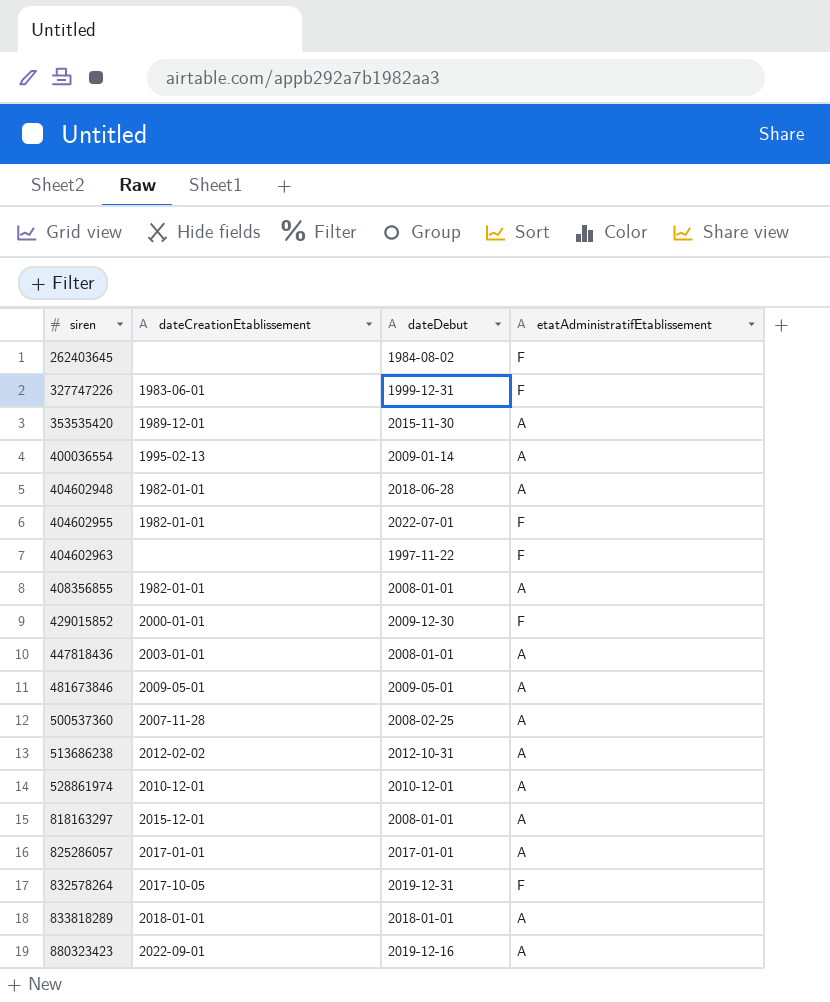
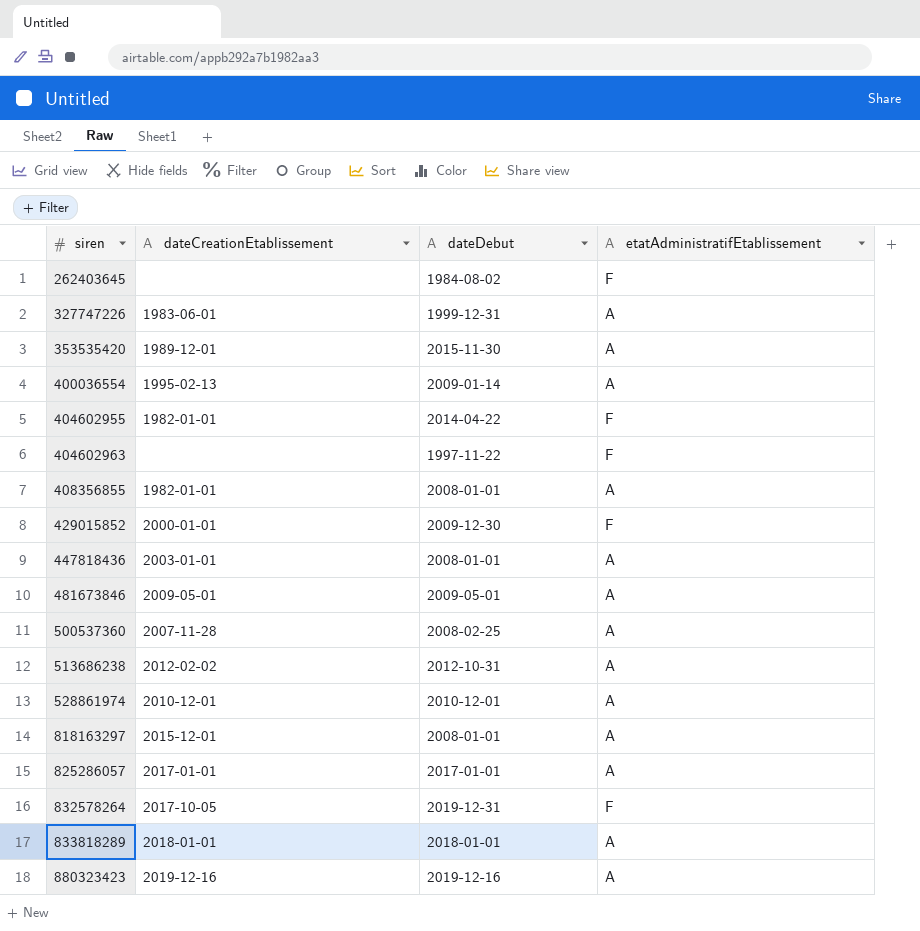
row 404602948: 1982-01-01 | 2018-06-28 | A -> none
327747226 | etatAdministratifEtablissement: F -> A
404602955 | dateDebut: 2022-07-01 -> 2014-04-22
880323423 | dateCreationEtablissement: 2022-09-01 -> 2019-12-16

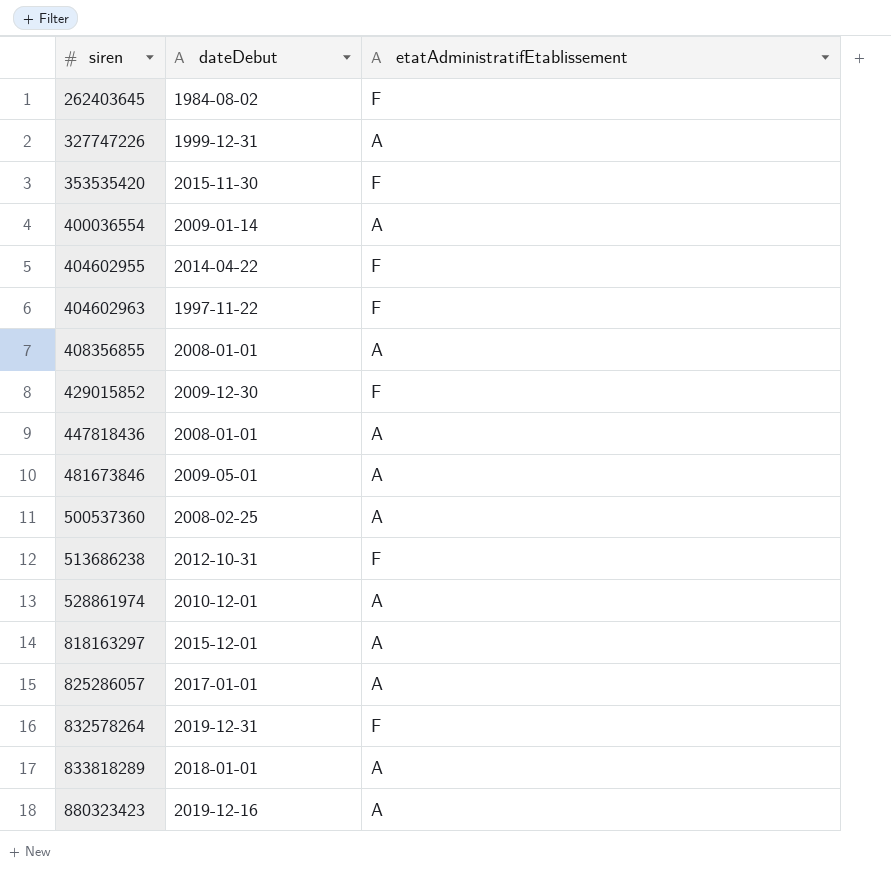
column dateCreationEtablissement | position: 2 -> none
353535420 | etatAdministratifEtablissement: A -> F
513686238 | etatAdministratifEtablissement: A -> F
818163297 | dateDebut: 2008-01-01 -> 2015-12-01

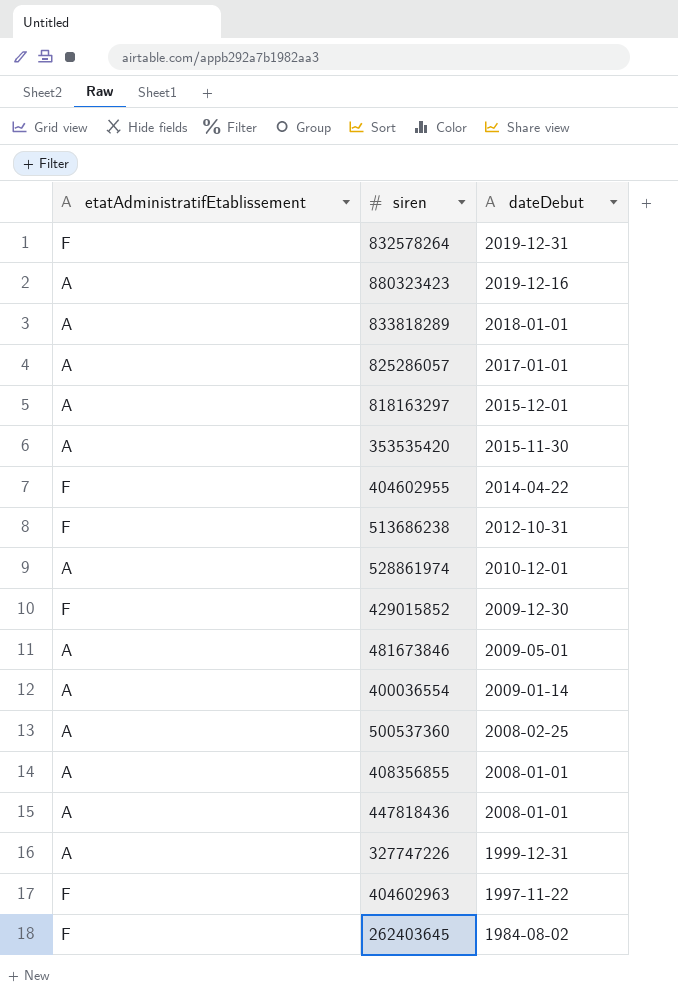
row order: siren ascending -> dateDebut descending
column etatAdministratifEtablissement | position: 3 -> 1
353535420 | etatAdministratifEtablissement: F -> A

